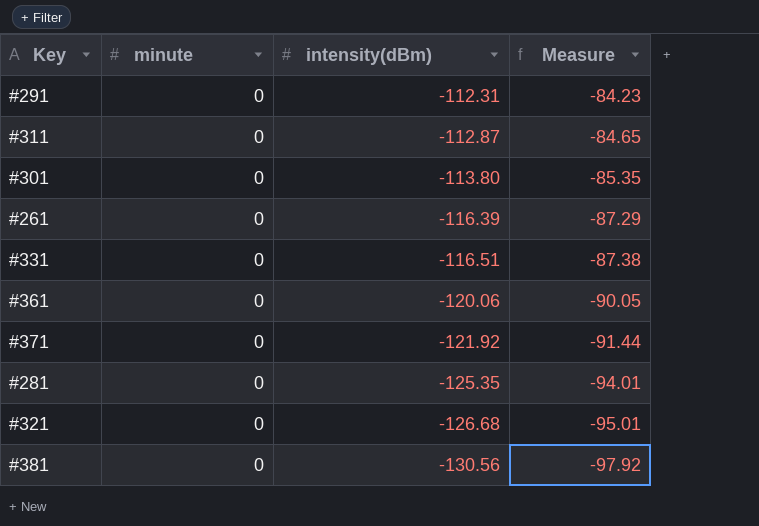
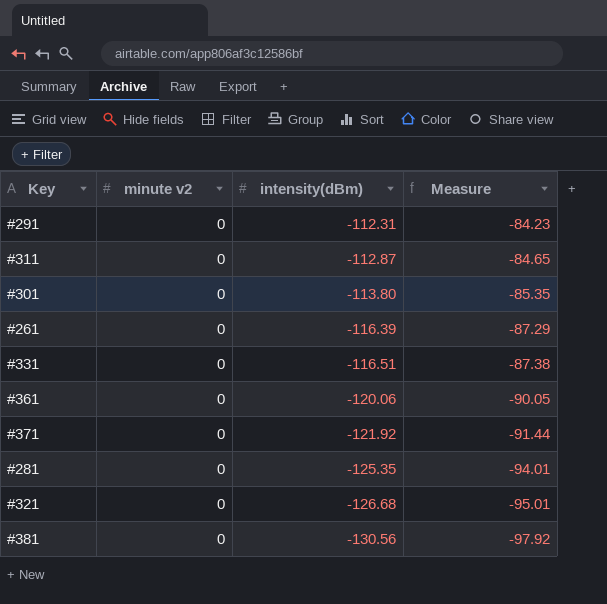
column name: minute -> minute v2

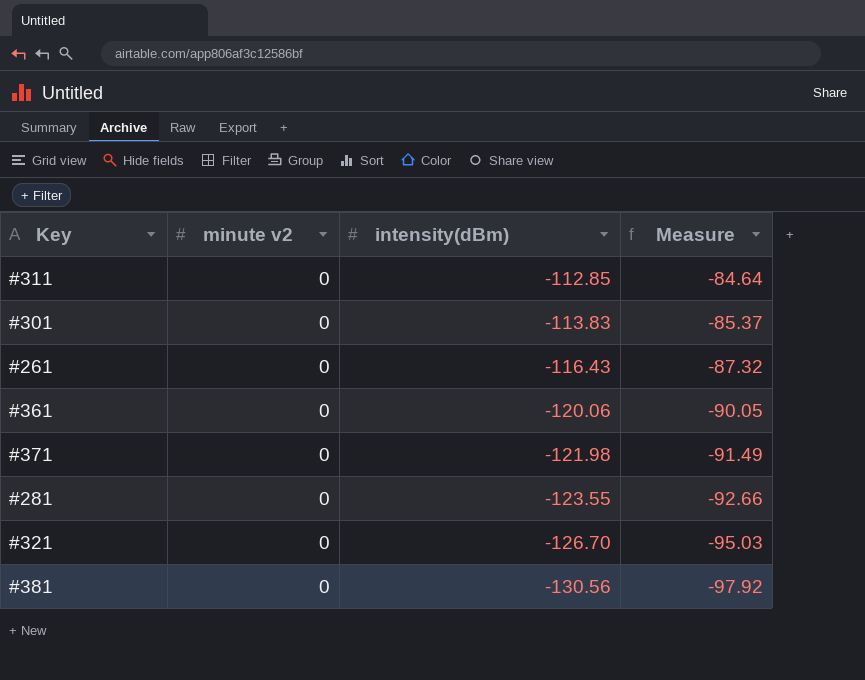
row #291: 0 | -112.31 | -84.23 -> none
row #331: 0 | -116.51 | -87.38 -> none
#311 | intensity(dBm): -112.87 -> -112.85
#311 | Measure: -84.65 -> -84.64
#301 | intensity(dBm): -113.80 -> -113.83
#301 | Measure: -85.35 -> -85.37
#261 | intensity(dBm): -116.39 -> -116.43
#261 | Measure: -87.29 -> -87.32
#371 | intensity(dBm): -121.92 -> -121.98
#371 | Measure: -91.44 -> -91.49
#281 | intensity(dBm): -125.35 -> -123.55
#281 | Measure: -94.01 -> -92.66
#321 | intensity(dBm): -126.68 -> -126.70
#321 | Measure: -95.01 -> -95.03

